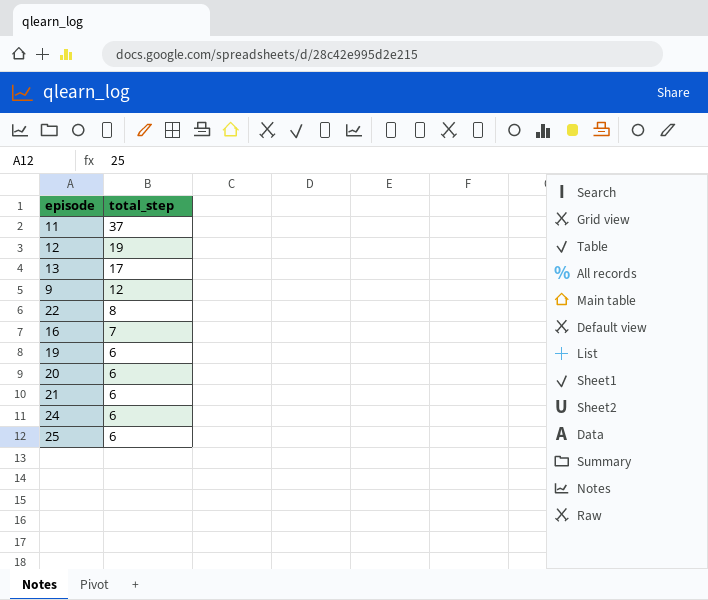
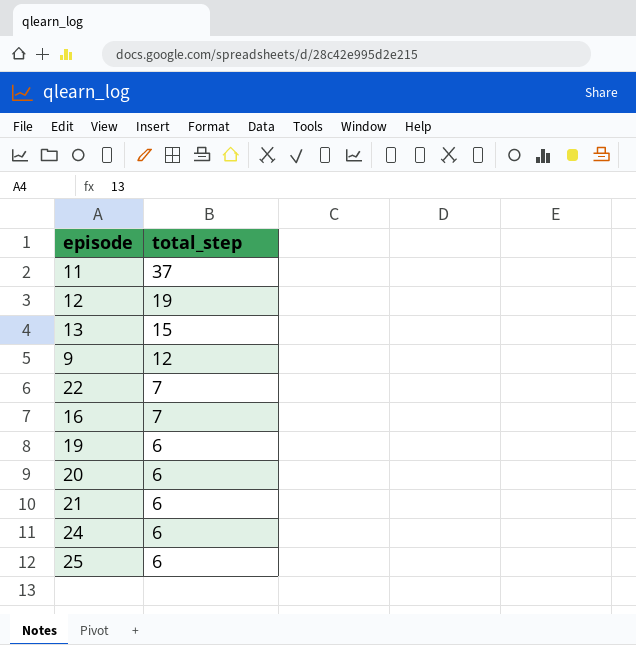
13 | total_step: 17 -> 15
22 | total_step: 8 -> 7

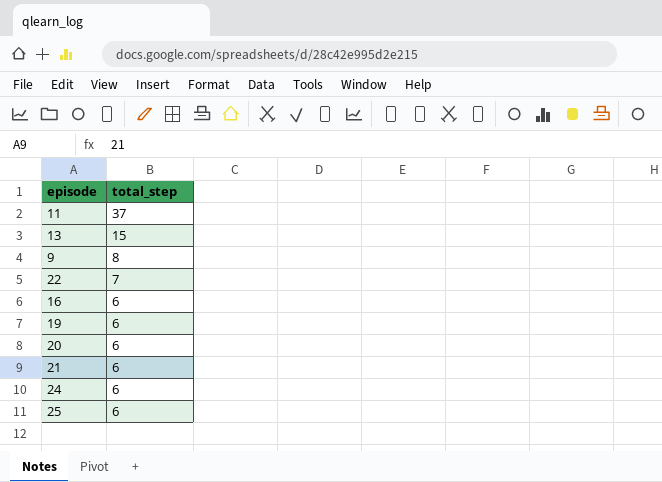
row 12: 19 -> none
9 | total_step: 12 -> 8
16 | total_step: 7 -> 6

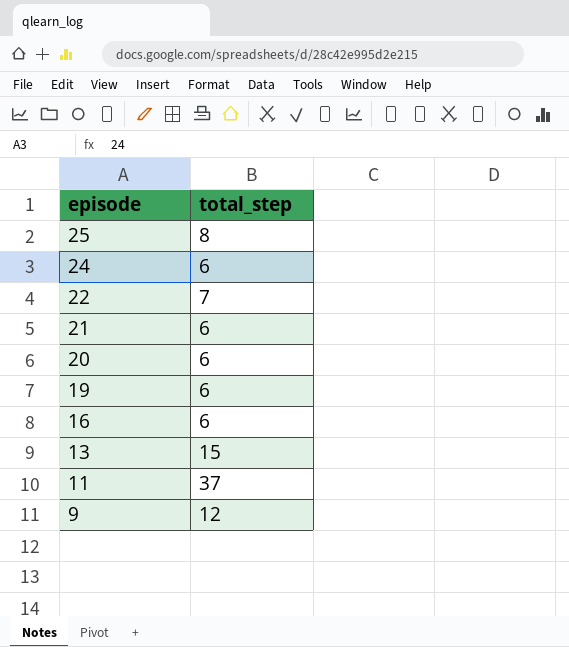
row order: total_step descending -> episode descending
25 | total_step: 6 -> 8
9 | total_step: 8 -> 12

